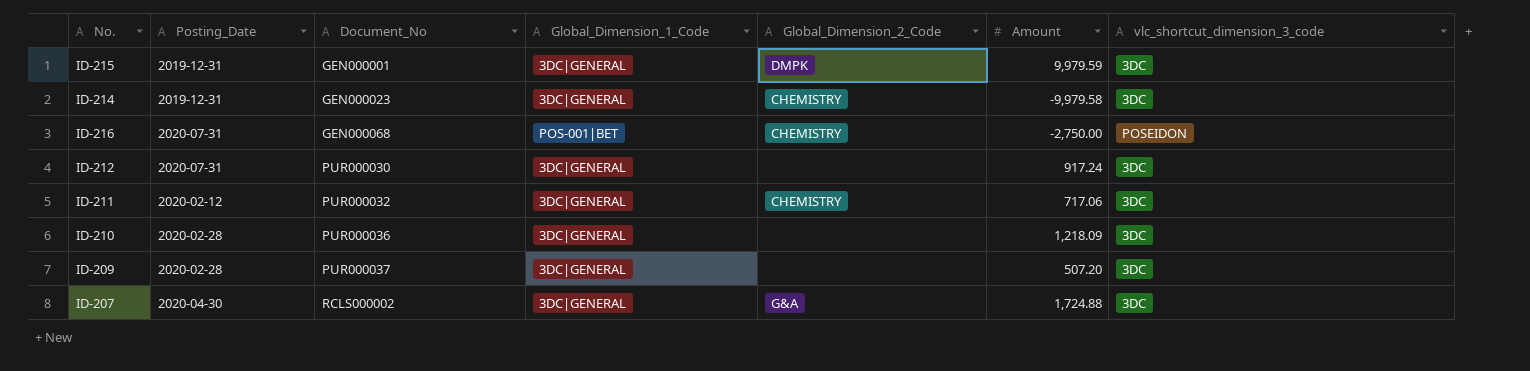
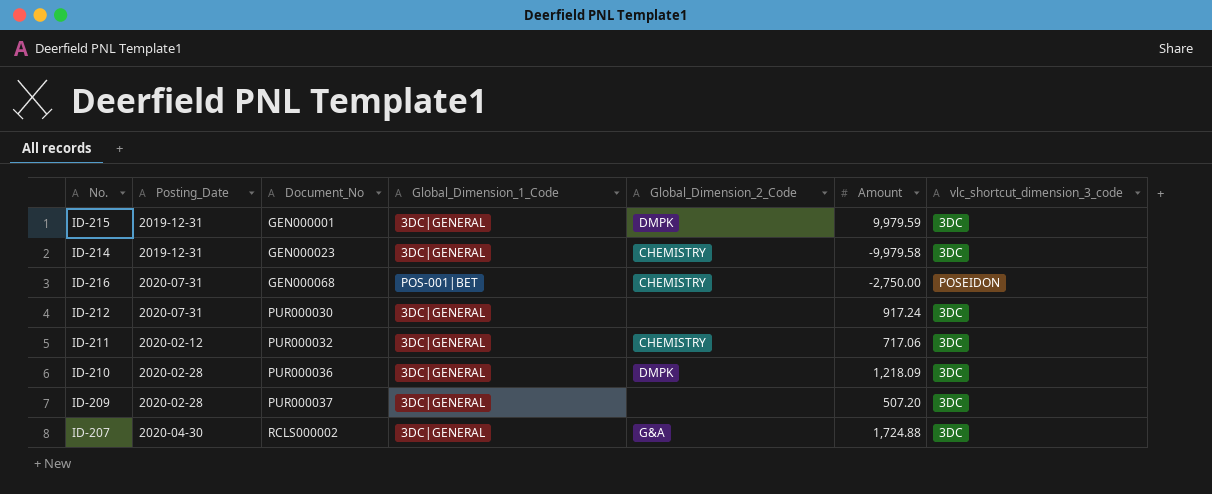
ID-210 | Global_Dimension_2_Code: none -> DMPK

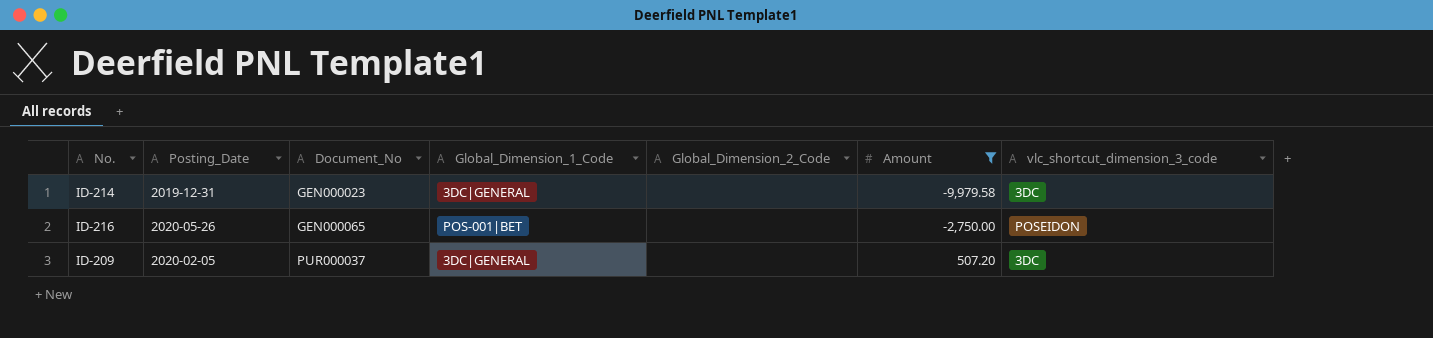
filter: none -> Amount <= 507.20
ID-214 | Global_Dimension_2_Code: CHEMISTRY -> none
ID-216 | Posting_Date: 2020-07-31 -> 2020-05-26
ID-216 | Document_No: GEN000068 -> GEN000065
ID-216 | Global_Dimension_2_Code: CHEMISTRY -> none
ID-209 | Posting_Date: 2020-02-28 -> 2020-02-05

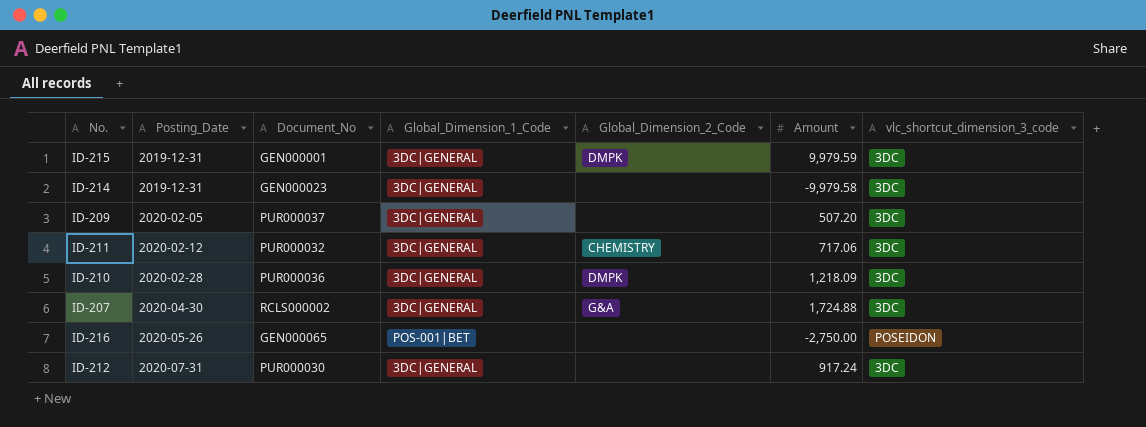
filter: Amount <= 507.20 -> none
row order: Document_No ascending -> Posting_Date ascending

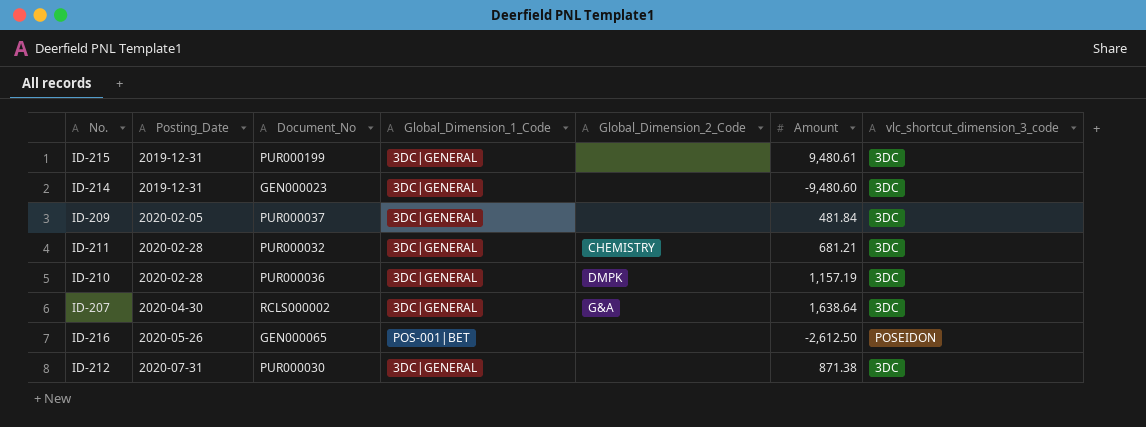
ID-215 | Document_No: GEN000001 -> PUR000199
ID-215 | Global_Dimension_2_Code: DMPK -> none
ID-215 | Amount: 9,979.59 -> 9,480.61
ID-214 | Amount: -9,979.58 -> -9,480.60
ID-209 | Amount: 507.20 -> 481.84
ID-211 | Posting_Date: 2020-02-12 -> 2020-02-28
ID-211 | Amount: 717.06 -> 681.21
ID-210 | Amount: 1,218.09 -> 1,157.19
ID-207 | Amount: 1,724.88 -> 1,638.64
ID-216 | Amount: -2,750.00 -> -2,612.50
ID-212 | Amount: 917.24 -> 871.38

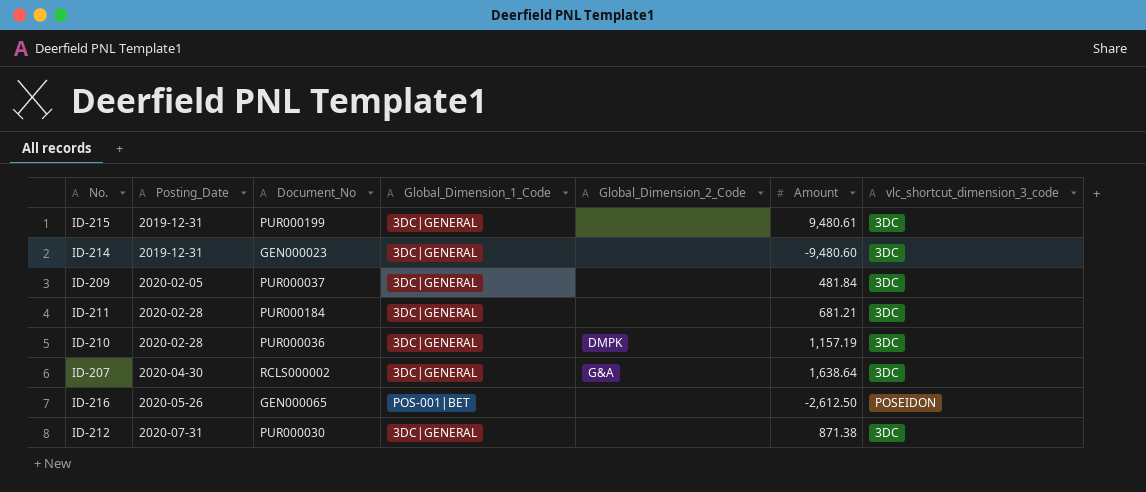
ID-211 | Document_No: PUR000032 -> PUR000184
ID-211 | Global_Dimension_2_Code: CHEMISTRY -> none

